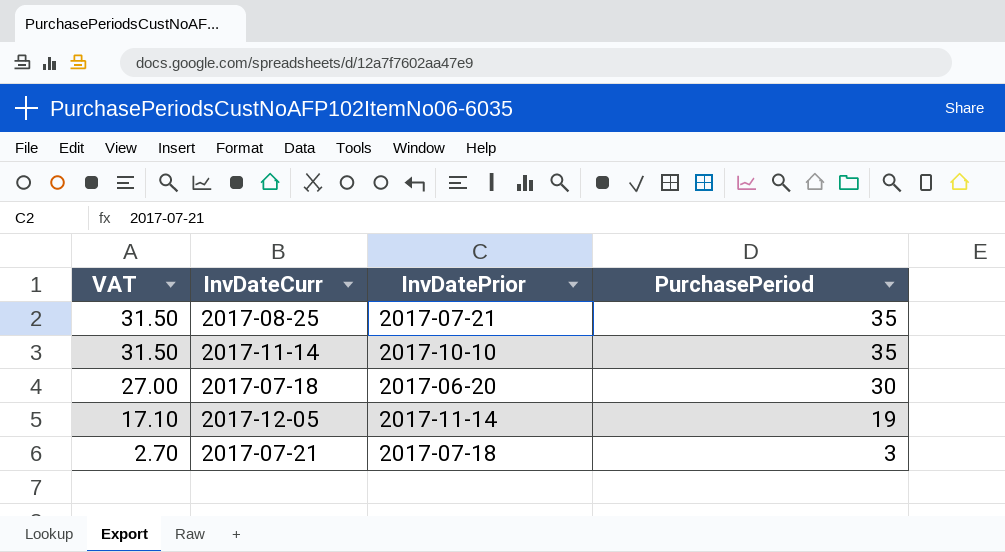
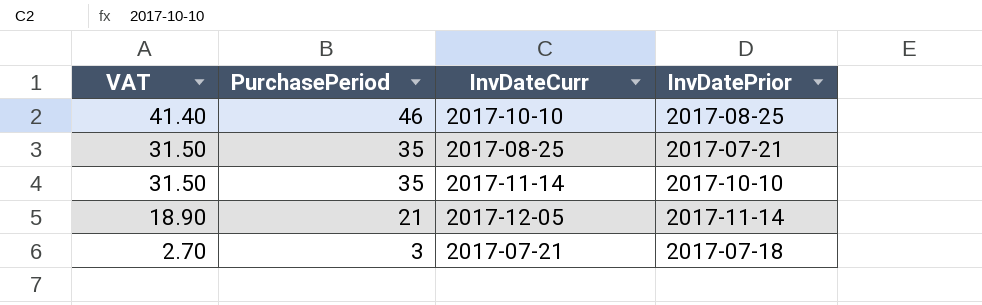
column PurchasePeriod | position: 4 -> 2
row 2017-07-18: 27.00 | 2017-06-20 | 30 -> none
row 2017-10-10: none -> 41.40 | 46 | 2017-08-25
2017-12-05 | VAT: 17.10 -> 18.90
2017-12-05 | PurchasePeriod: 19 -> 21

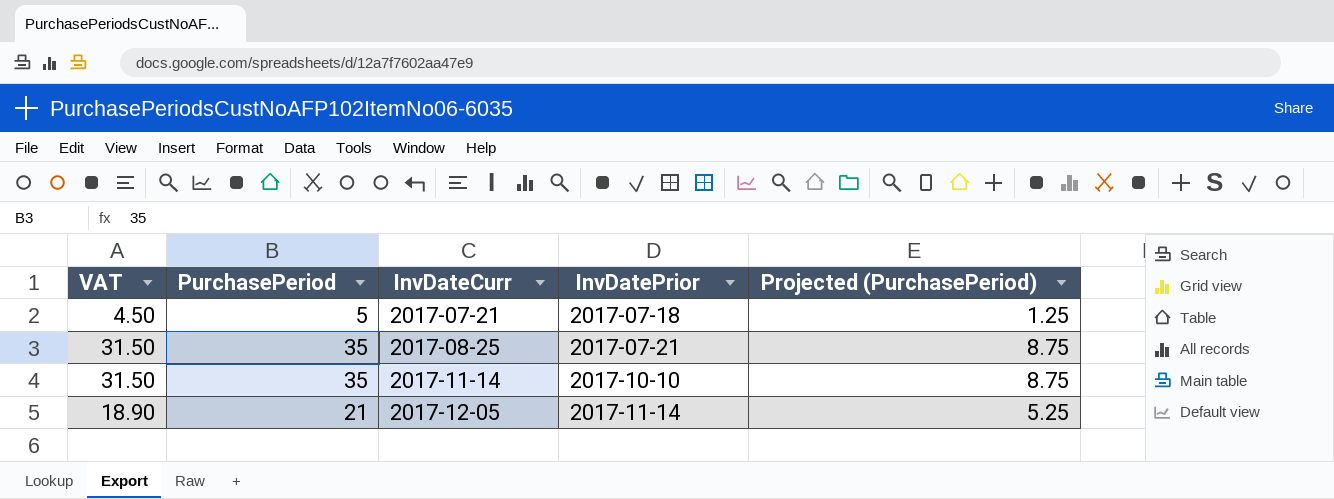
row order: VAT descending -> InvDateCurr ascending
column Projected (PurchasePeriod) | formula: none -> [PurchasePeriod] * 0.25
row 2017-10-10: 41.40 | 46 | 2017-08-25 -> none
2017-07-21 | VAT: 2.70 -> 4.50
2017-07-21 | PurchasePeriod: 3 -> 5

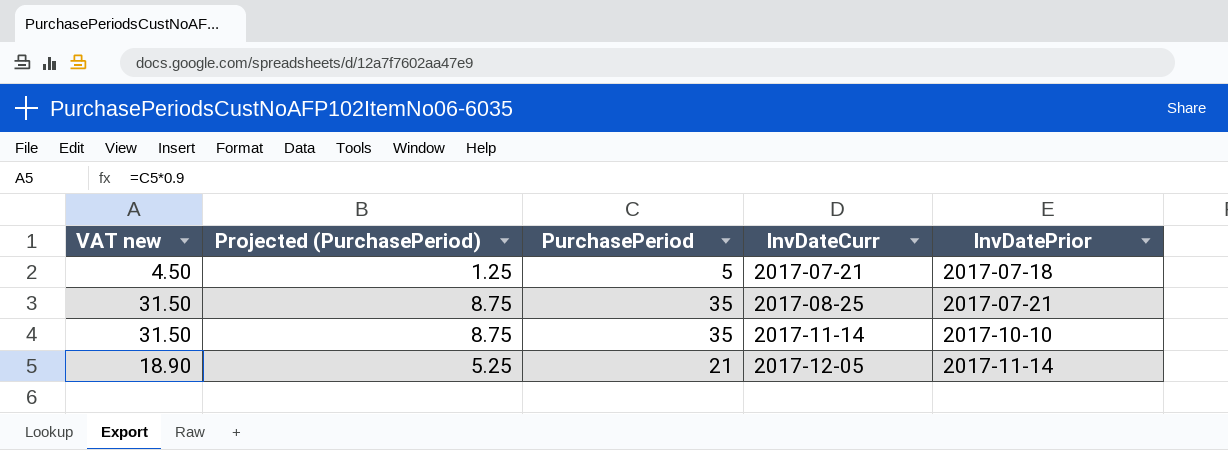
column name: VAT -> VAT new
column Projected (PurchasePeriod) | position: 5 -> 2

